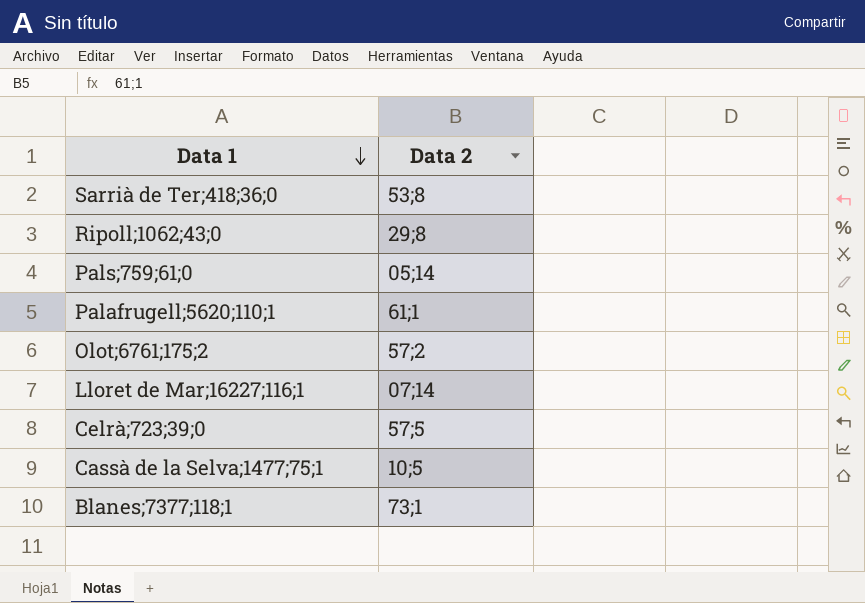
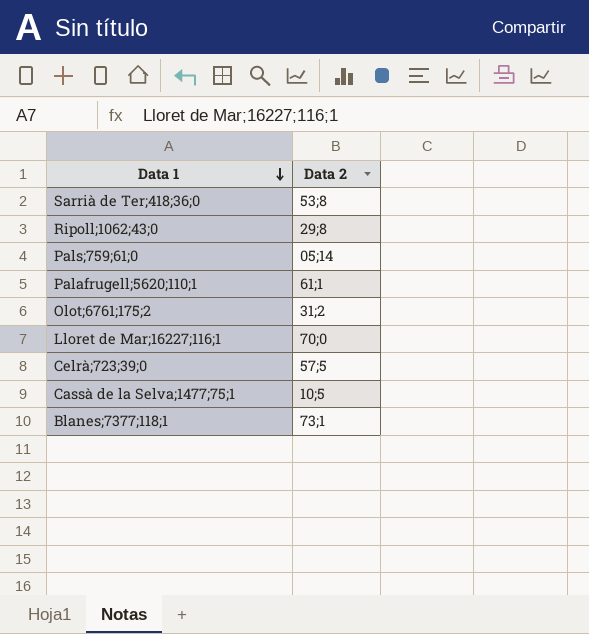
Olot;6761;175;2 | Data 2: 57;2 -> 31;2
Lloret de Mar;16227;116;1 | Data 2: 07;14 -> 70;0

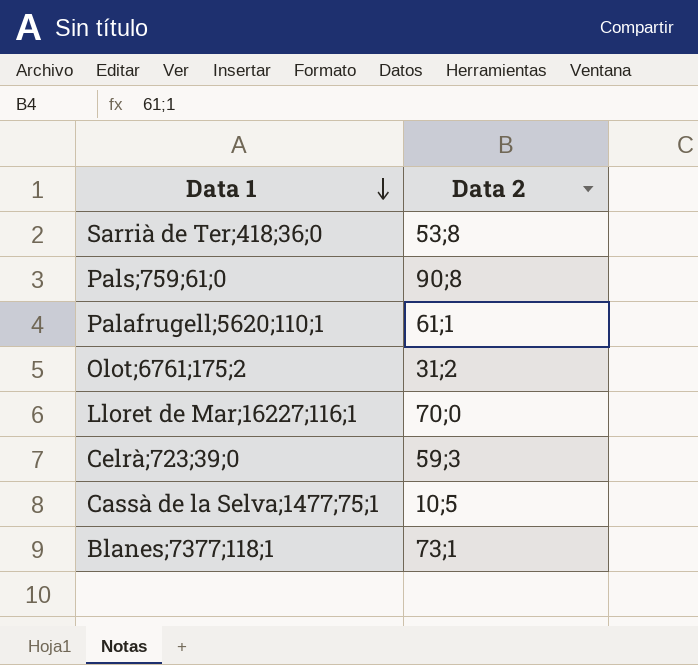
row Ripoll;1062;43;0: 29;8 -> none
Pals;759;61;0 | Data 2: 05;14 -> 90;8
Celrà;723;39;0 | Data 2: 57;5 -> 59;3

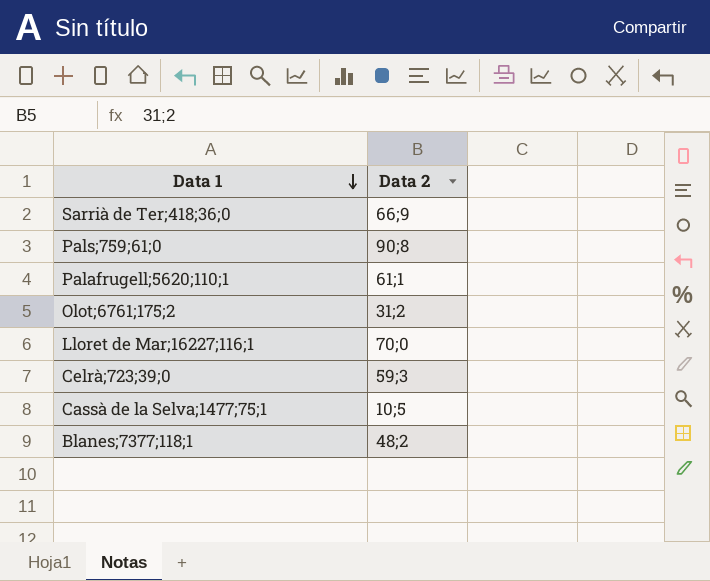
Sarrià de Ter;418;36;0 | Data 2: 53;8 -> 66;9
Blanes;7377;118;1 | Data 2: 73;1 -> 48;2

